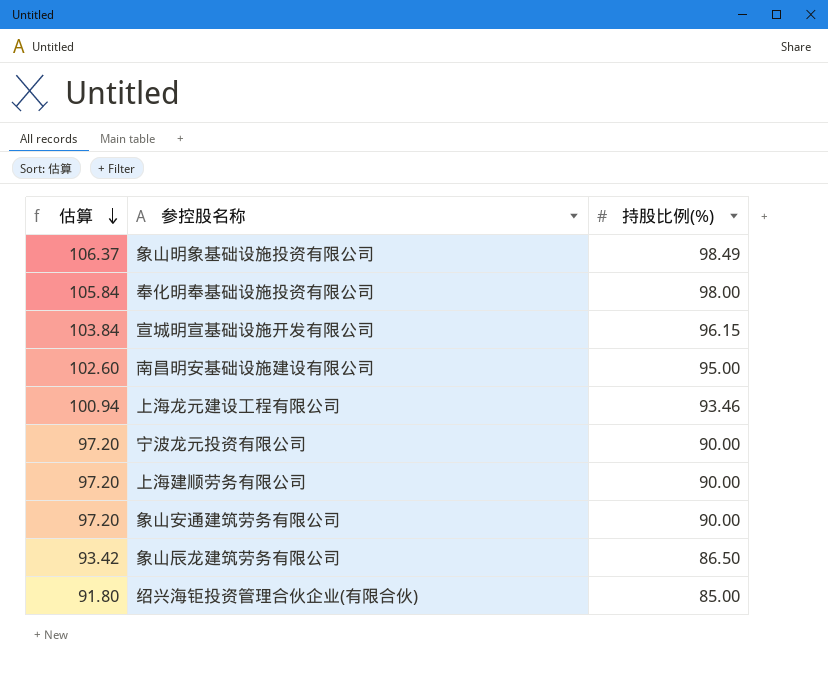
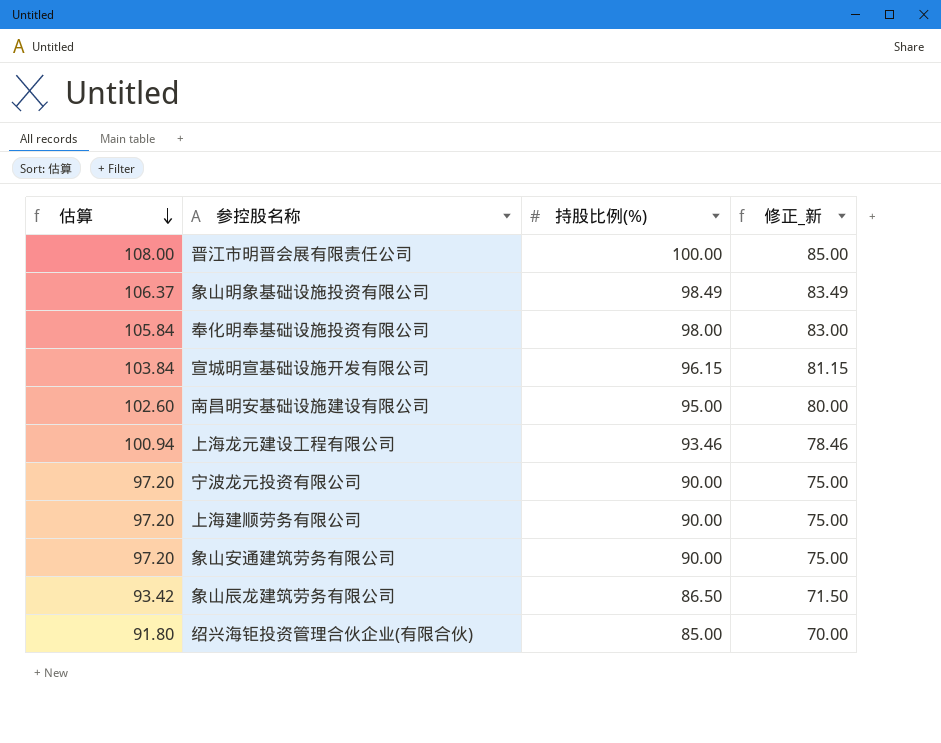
column 修正_新 | formula: none -> [持股比例(%)] - 15
row 晋江市明晋会展有限责任公司: none -> 108.00 | 100.00 | 85.00

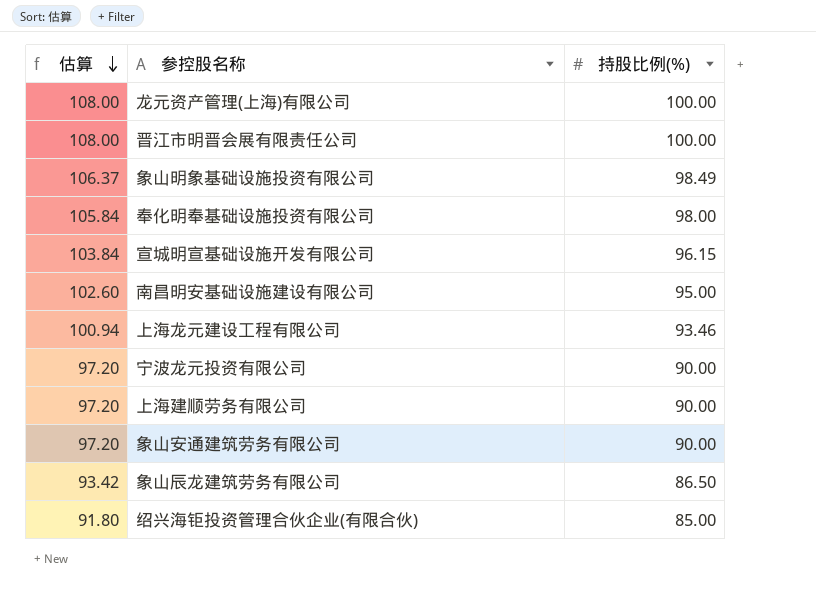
column 修正_新 | formula: [持股比例(%)] - 15 -> none
row 龙元资产管理(上海)有限公司: none -> 108.00 | 100.00

